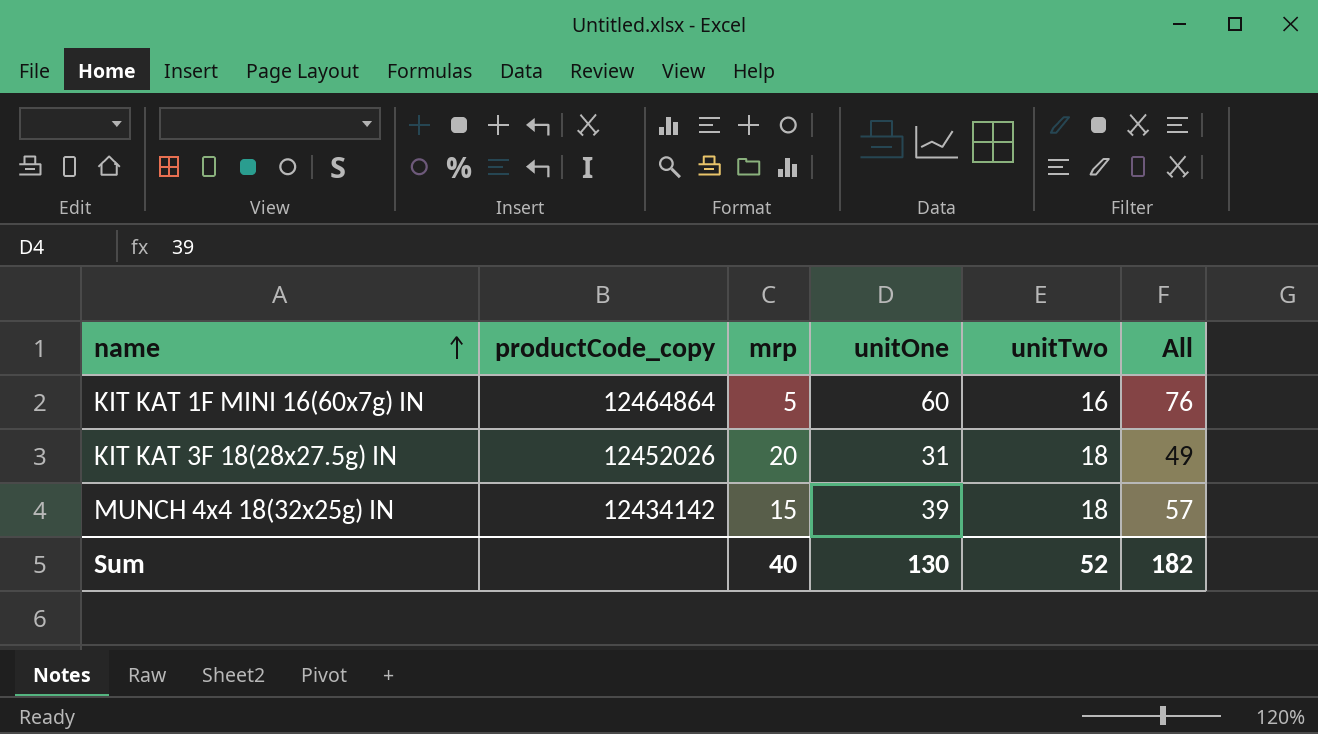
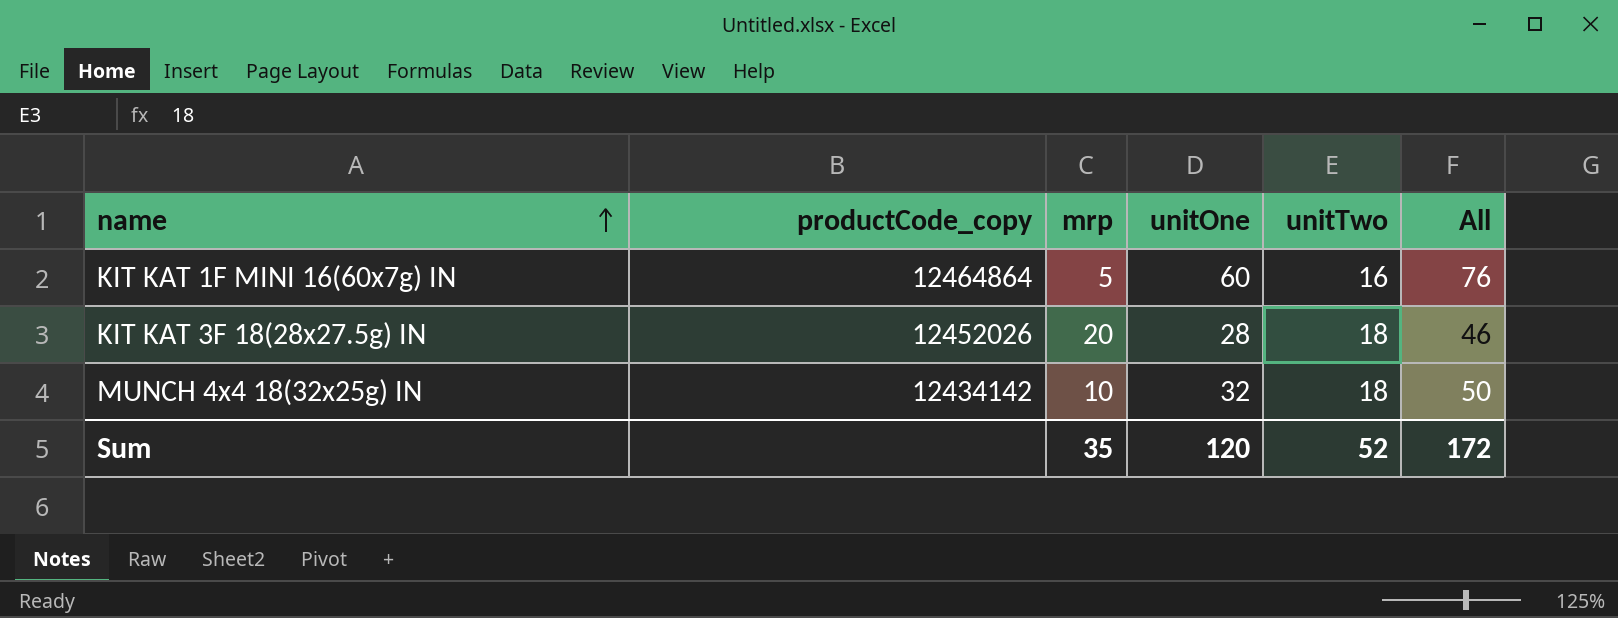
KIT KAT 3F 18(28x27.5g) IN | unitOne: 31 -> 28
KIT KAT 3F 18(28x27.5g) IN | All: 49 -> 46
MUNCH 4x4 18(32x25g) IN | mrp: 15 -> 10
MUNCH 4x4 18(32x25g) IN | unitOne: 39 -> 32
MUNCH 4x4 18(32x25g) IN | All: 57 -> 50
Sum | mrp: 40 -> 35
Sum | unitOne: 130 -> 120
Sum | All: 182 -> 172

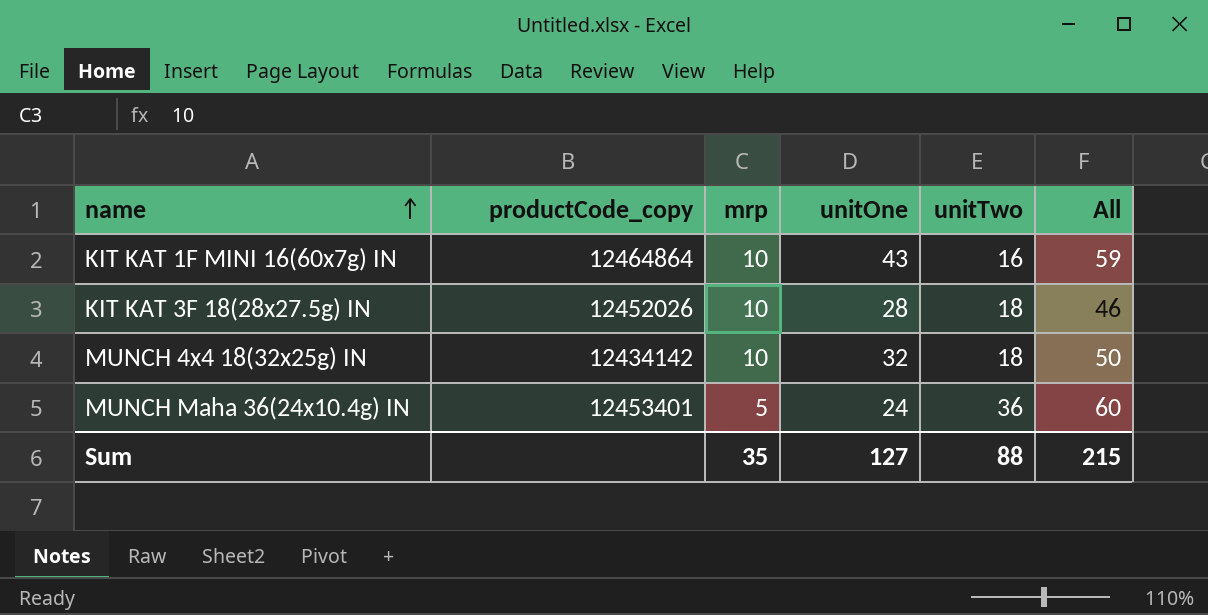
KIT KAT 1F MINI 16(60x7g) IN | mrp: 5 -> 10
KIT KAT 1F MINI 16(60x7g) IN | unitOne: 60 -> 43
KIT KAT 1F MINI 16(60x7g) IN | All: 76 -> 59
KIT KAT 3F 18(28x27.5g) IN | mrp: 20 -> 10
row MUNCH Maha 36(24x10.4g) IN: none -> 12453401 | 5 | 24 | 36 | 60
Sum | unitOne: 120 -> 127
Sum | unitTwo: 52 -> 88
Sum | All: 172 -> 215

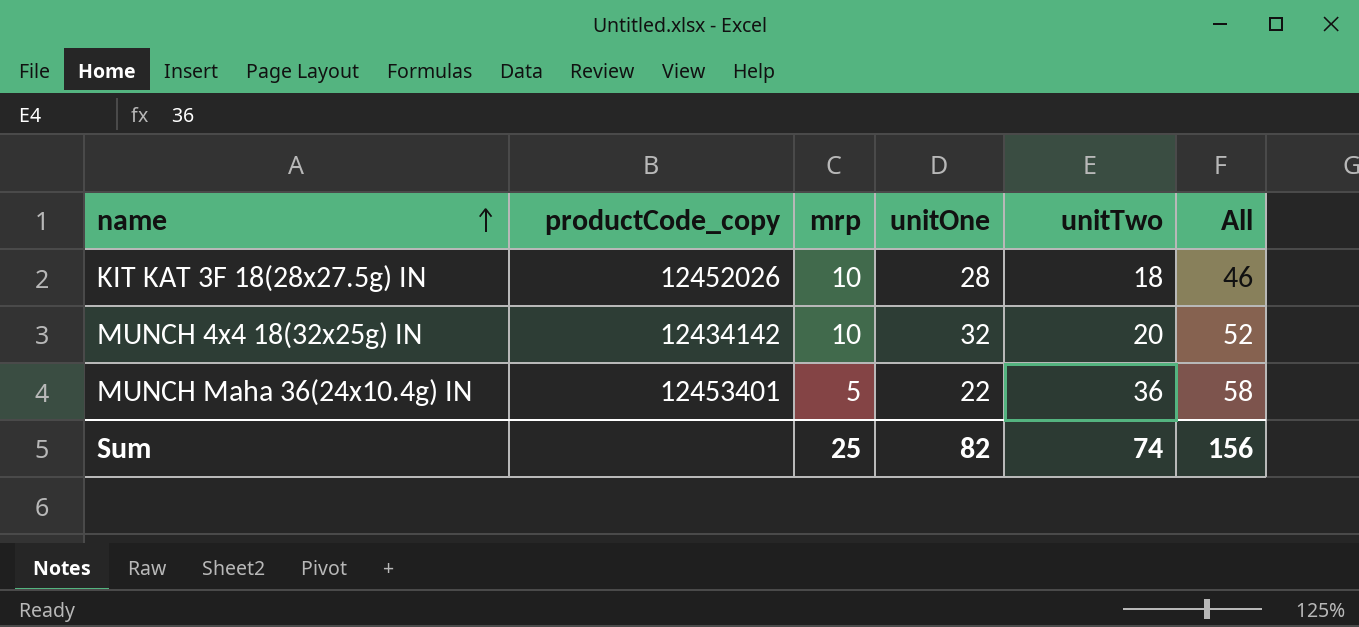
row KIT KAT 1F MINI 16(60x7g) IN: 12464864 | 10 | 43 | 16 | 59 -> none
MUNCH 4x4 18(32x25g) IN | unitTwo: 18 -> 20
MUNCH 4x4 18(32x25g) IN | All: 50 -> 52
MUNCH Maha 36(24x10.4g) IN | unitOne: 24 -> 22
MUNCH Maha 36(24x10.4g) IN | All: 60 -> 58
Sum | mrp: 35 -> 25
Sum | unitOne: 127 -> 82
Sum | unitTwo: 88 -> 74
Sum | All: 215 -> 156

